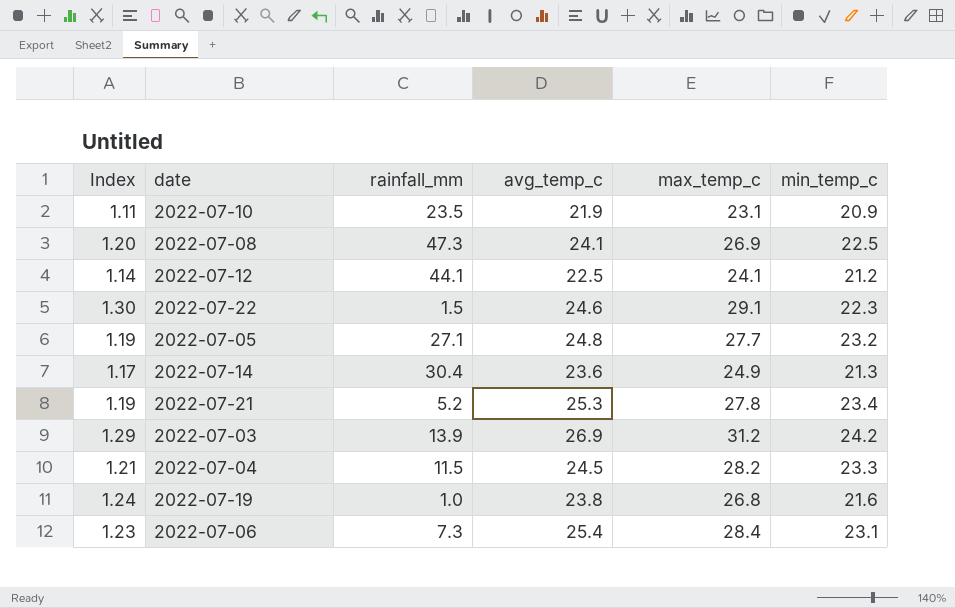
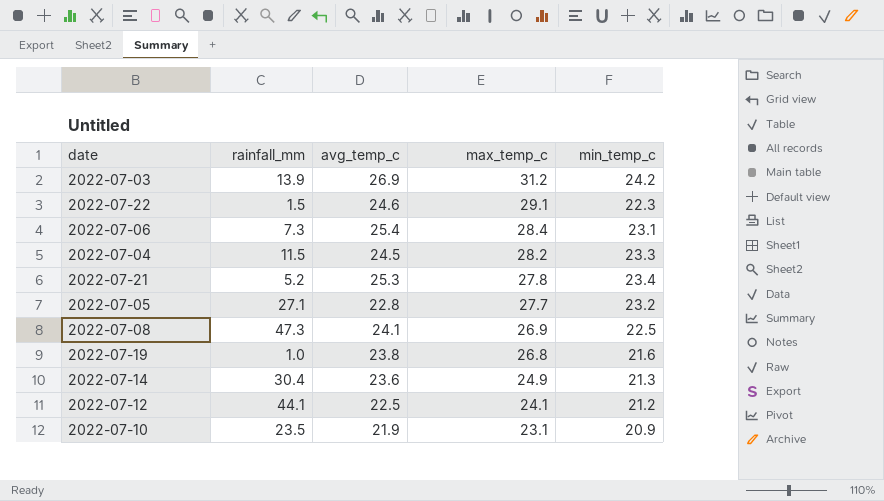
row order: none -> max_temp_c descending
column Index | formula: [max_temp_c] / [min_temp_c] -> none
2022-07-05 | avg_temp_c: 24.8 -> 22.8

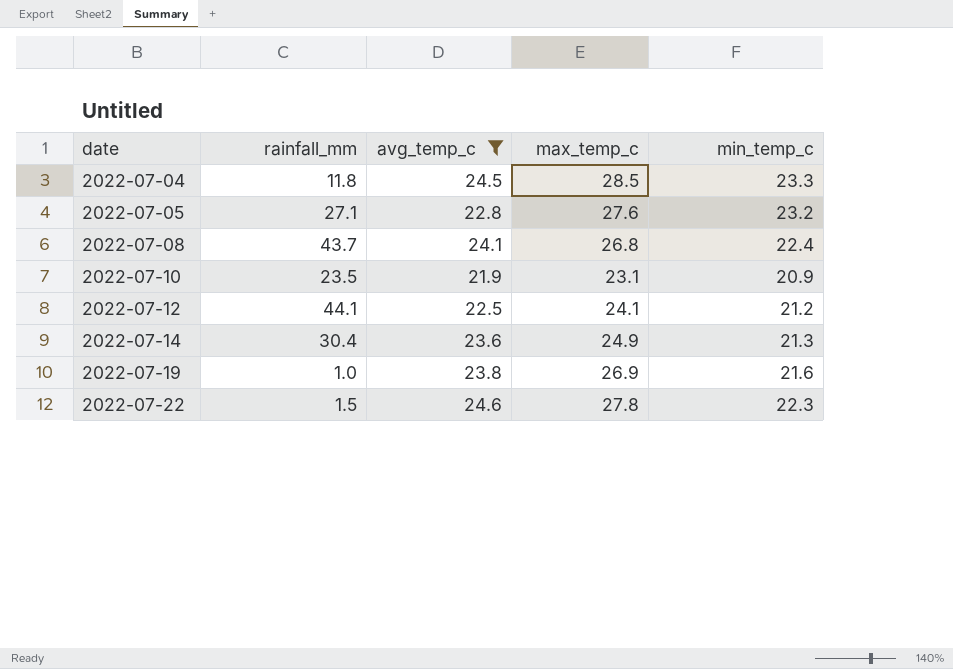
filter: none -> avg_temp_c <= 24.6
row order: max_temp_c descending -> date ascending
2022-07-04 | rainfall_mm: 11.5 -> 11.8
2022-07-04 | max_temp_c: 28.2 -> 28.5
2022-07-05 | max_temp_c: 27.7 -> 27.6
2022-07-08 | rainfall_mm: 47.3 -> 43.7
2022-07-08 | max_temp_c: 26.9 -> 26.8
2022-07-08 | min_temp_c: 22.5 -> 22.4
2022-07-19 | max_temp_c: 26.8 -> 26.9
2022-07-22 | max_temp_c: 29.1 -> 27.8

